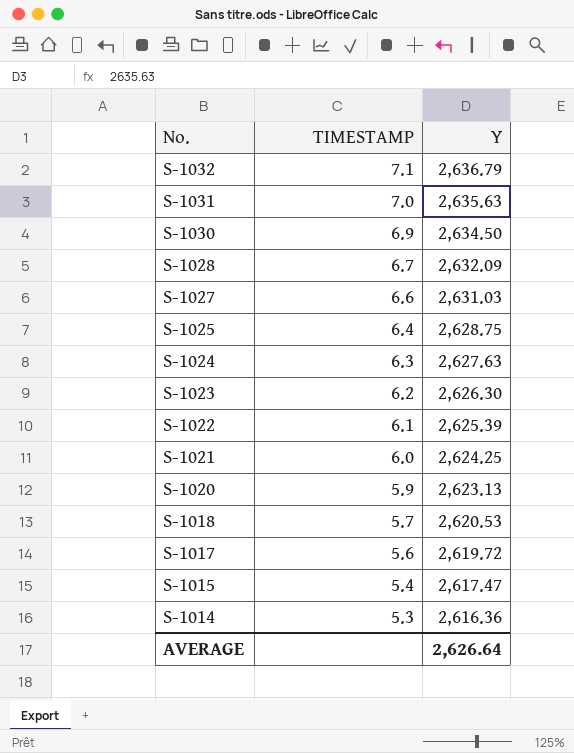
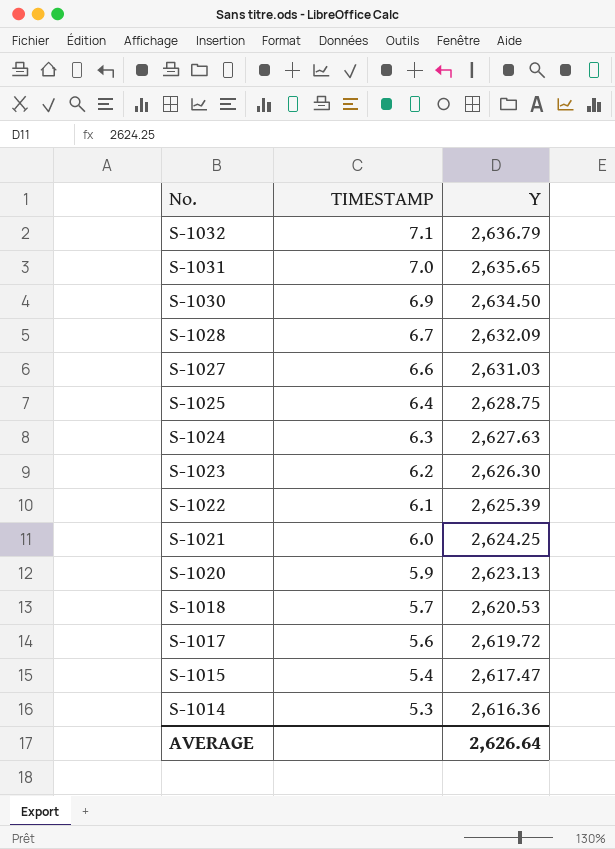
S-1031 | Y: 2,635.63 -> 2,635.65

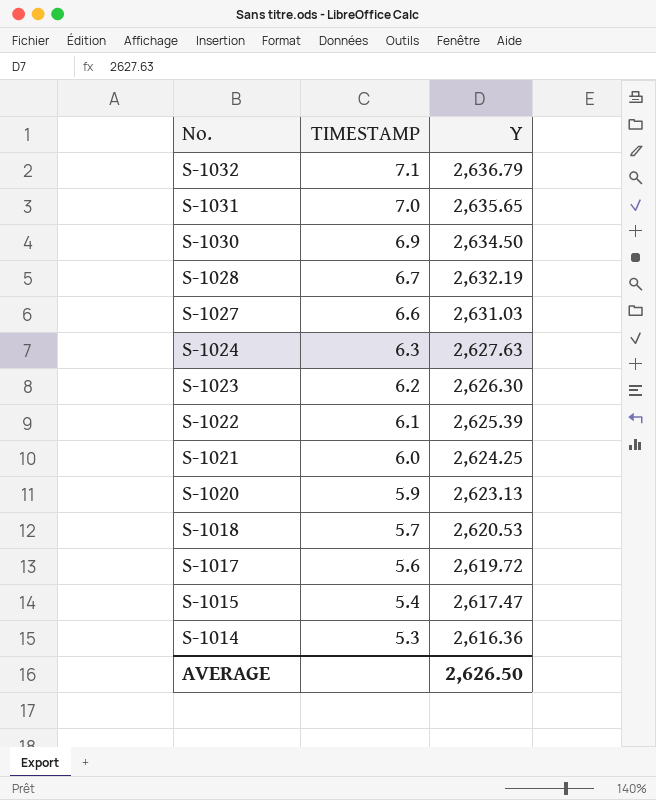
row S-1025: 6.4 | 2,628.75 -> none
S-1028 | Y: 2,632.09 -> 2,632.19
AVERAGE | Y: 2,626.64 -> 2,626.50

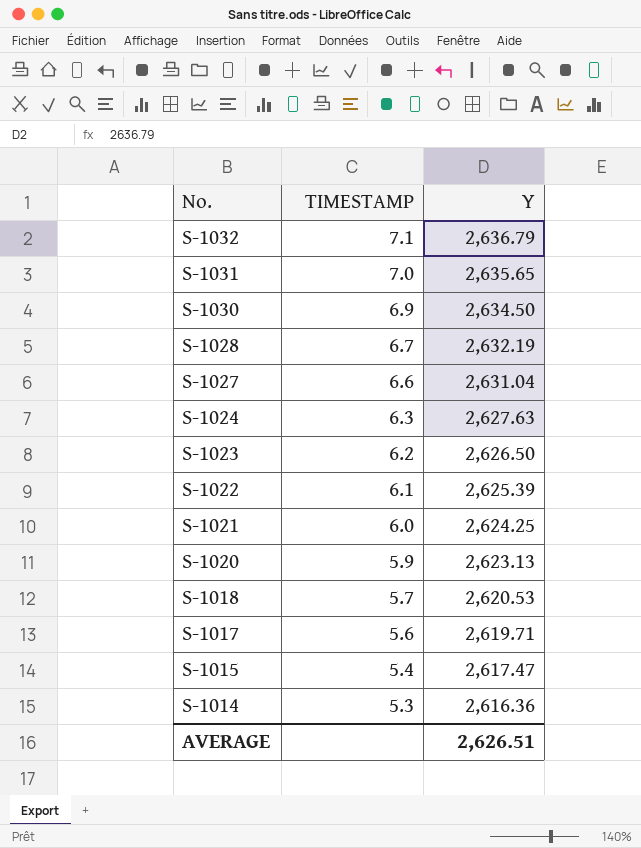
S-1027 | Y: 2,631.03 -> 2,631.04
S-1023 | Y: 2,626.30 -> 2,626.50
S-1017 | Y: 2,619.72 -> 2,619.71
AVERAGE | Y: 2,626.50 -> 2,626.51

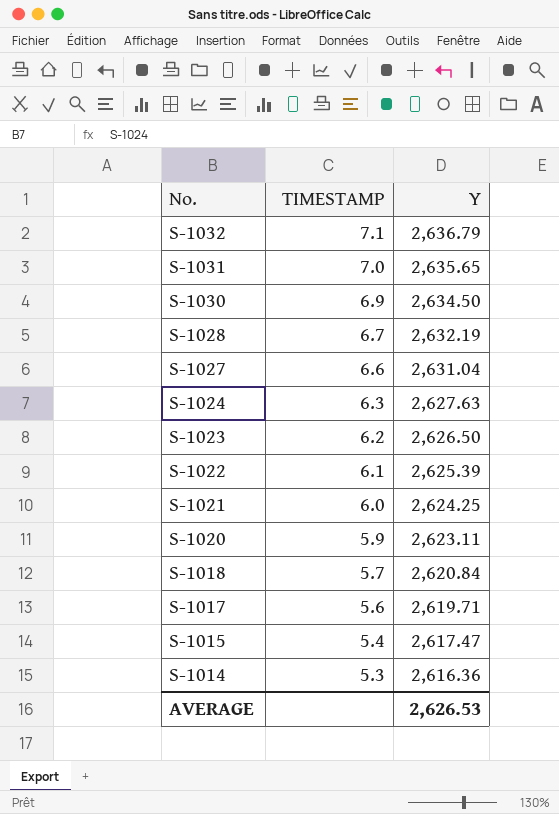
S-1020 | Y: 2,623.13 -> 2,623.11
S-1018 | Y: 2,620.53 -> 2,620.84
AVERAGE | Y: 2,626.51 -> 2,626.53

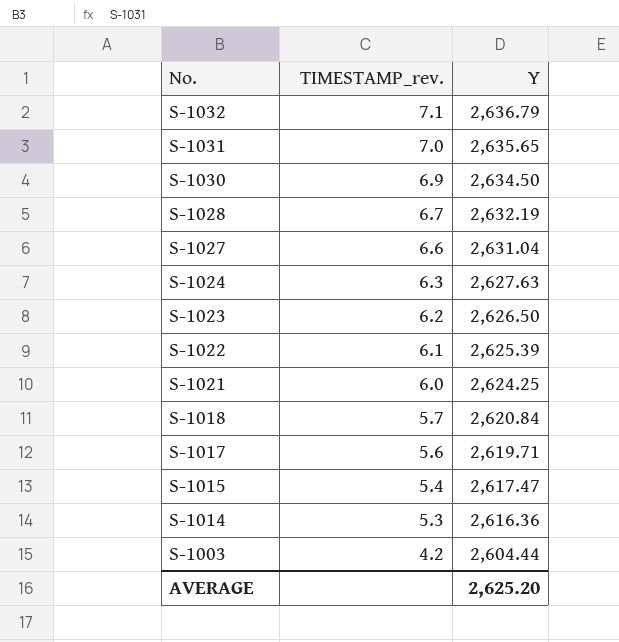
column name: TIMESTAMP -> TIMESTAMP_rev.
row S-1020: 5.9 | 2,623.11 -> none
row S-1003: none -> 4.2 | 2,604.44
AVERAGE | Y: 2,626.53 -> 2,625.20

